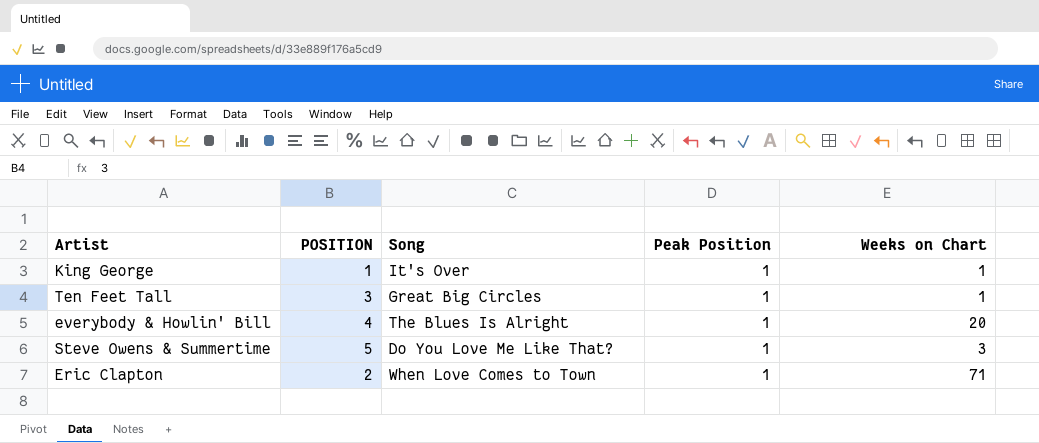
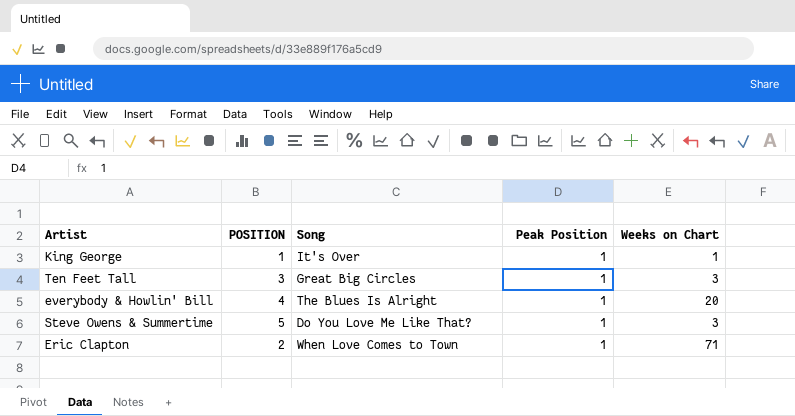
Ten Feet Tall | Weeks on Chart: 1 -> 3

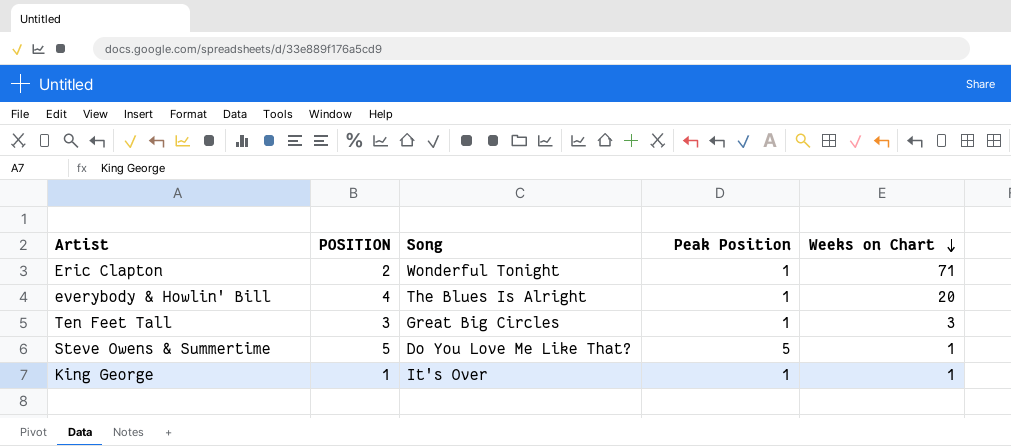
row order: none -> Weeks on Chart descending
Eric Clapton | Song: When Love Comes to Town -> Wonderful Tonight
Steve Owens & Summertime | Peak Position: 1 -> 5
Steve Owens & Summertime | Weeks on Chart: 3 -> 1

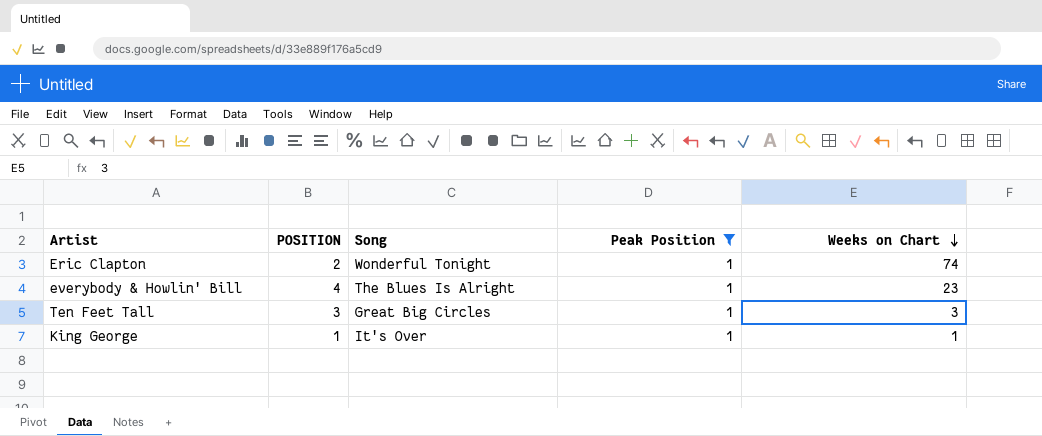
filter: none -> Peak Position = 1
Eric Clapton | Weeks on Chart: 71 -> 74
everybody & Howlin' Bill | Weeks on Chart: 20 -> 23

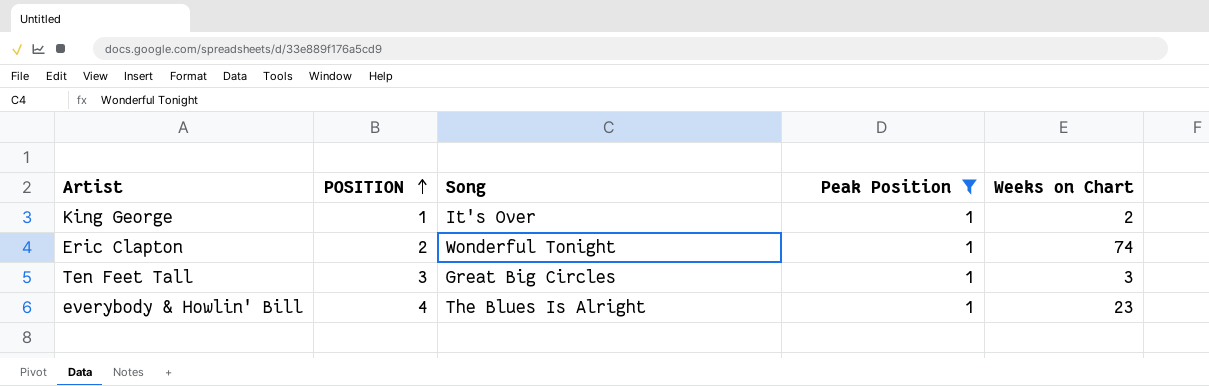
row order: Weeks on Chart descending -> POSITION ascending
King George | Weeks on Chart: 1 -> 2

